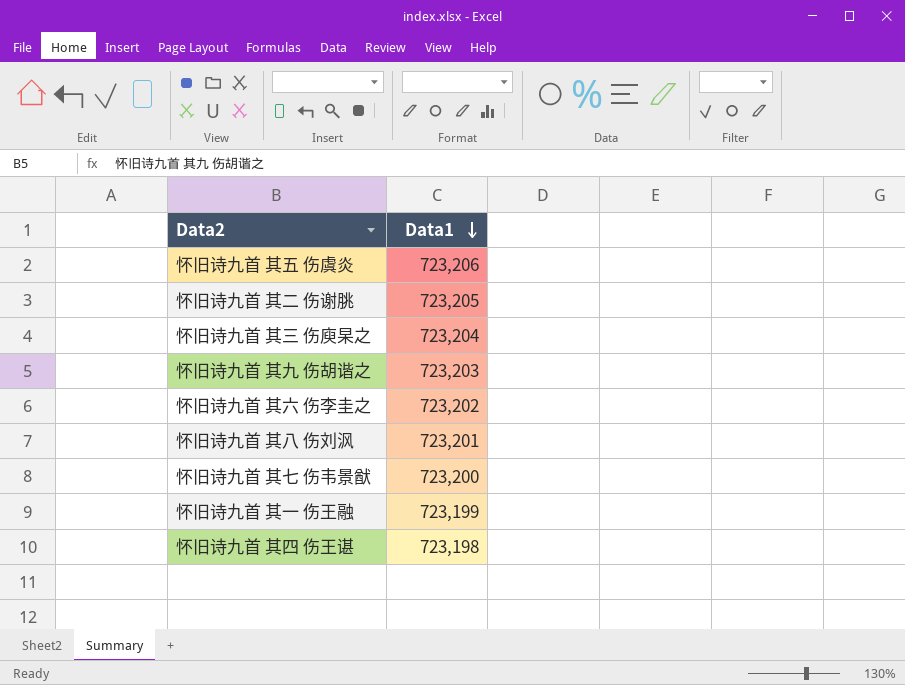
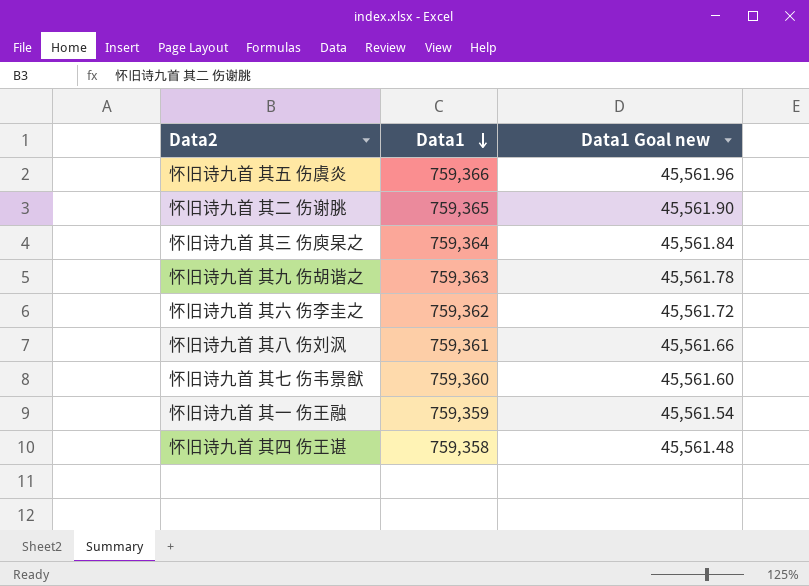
column Data1 Goal new | formula: none -> [Data1] * 0.06
怀旧诗九首 其五 伤虞炎 | Data1: 723,206 -> 759,366
怀旧诗九首 其二 伤谢朓 | Data1: 723,205 -> 759,365
怀旧诗九首 其三 伤庾杲之 | Data1: 723,204 -> 759,364
怀旧诗九首 其九 伤胡谐之 | Data1: 723,203 -> 759,363
怀旧诗九首 其六 伤李圭之 | Data1: 723,202 -> 759,362
怀旧诗九首 其八 伤刘沨 | Data1: 723,201 -> 759,361
怀旧诗九首 其七 伤韦景猷 | Data1: 723,200 -> 759,360
怀旧诗九首 其一 伤王融 | Data1: 723,199 -> 759,359
怀旧诗九首 其四 伤王谌 | Data1: 723,198 -> 759,358

